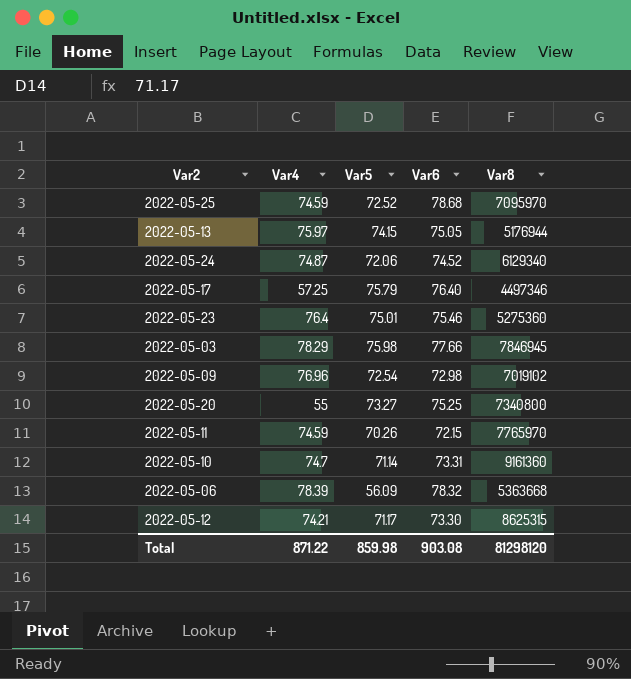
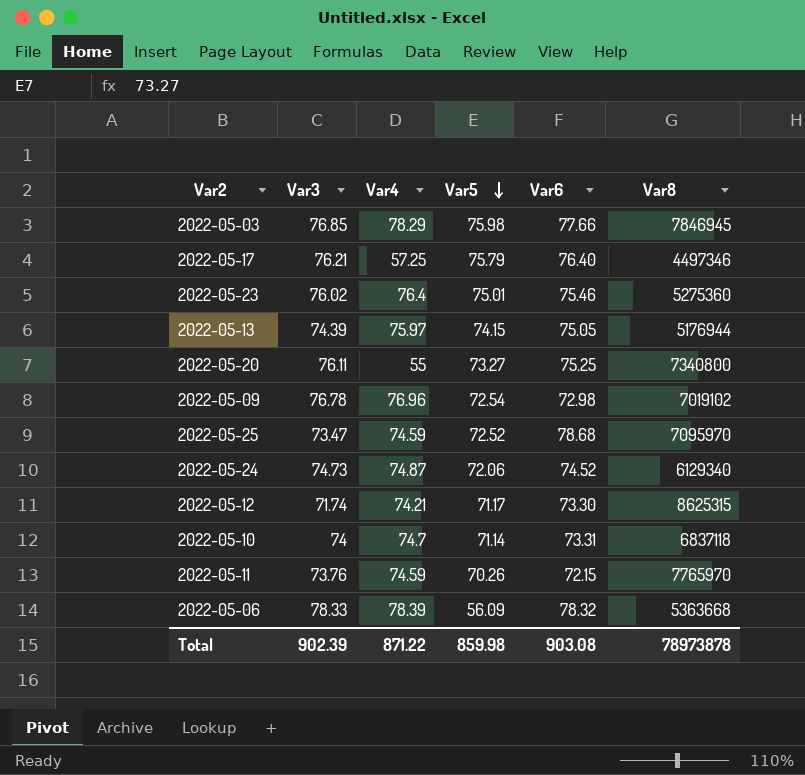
row order: none -> Var5 descending
column Var3 | position: none -> 2
2022-05-10 | Var8: 9161360 -> 6837118
Total | Var8: 81298120 -> 78973878

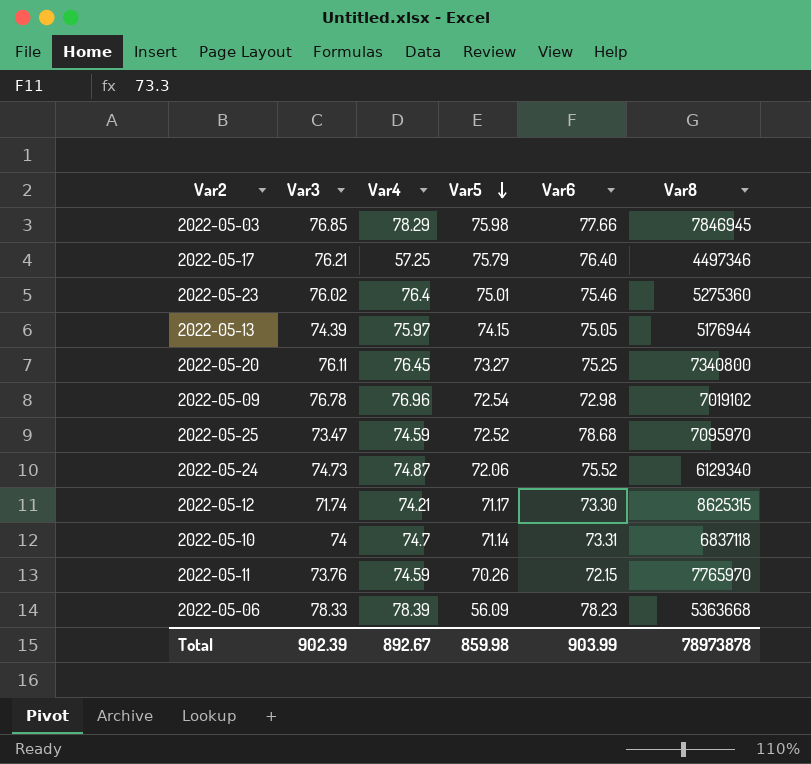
2022-05-20 | Var4: 55 -> 76.45
2022-05-24 | Var6: 74.52 -> 75.52
2022-05-06 | Var6: 78.32 -> 78.23
Total | Var4: 871.22 -> 892.67
Total | Var6: 903.08 -> 903.99

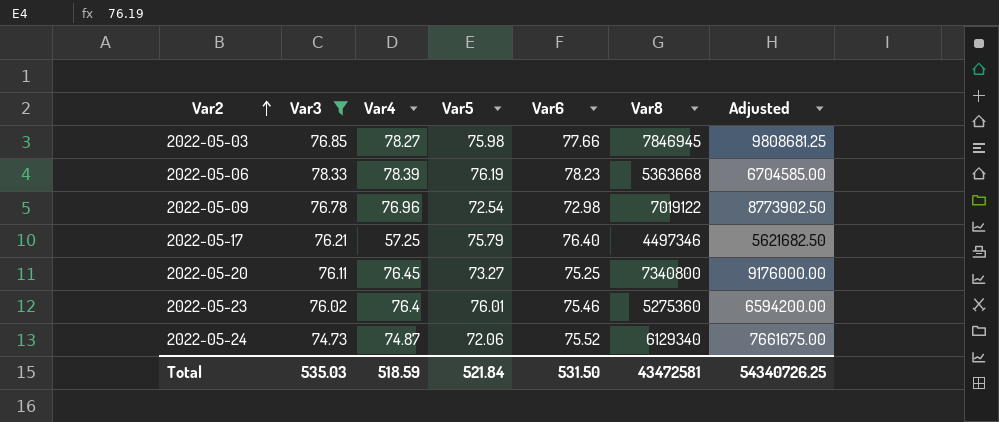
filter: none -> Var3 >= 74.73
row order: Var5 descending -> Var2 ascending
column Adjusted | formula: none -> [Var8] * 1.25
2022-05-03 | Var4: 78.29 -> 78.27
2022-05-06 | Var5: 56.09 -> 76.19
2022-05-09 | Var8: 7019102 -> 7019122
2022-05-23 | Var5: 75.01 -> 76.01
Total | Var3: 902.39 -> 535.03
Total | Var4: 892.67 -> 518.59
Total | Var5: 859.98 -> 521.84
Total | Var6: 903.99 -> 531.50
Total | Var8: 78973878 -> 43472581

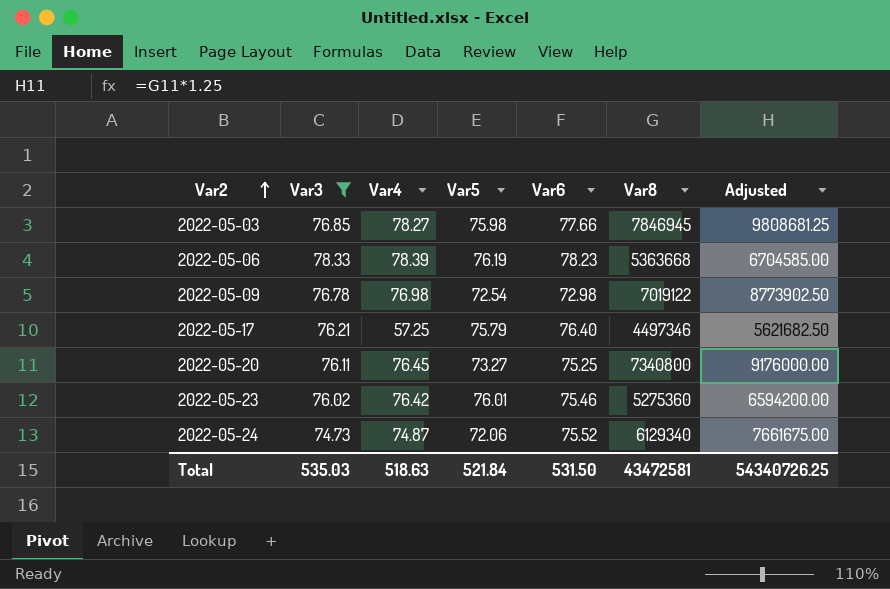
2022-05-09 | Var4: 76.96 -> 76.98
2022-05-23 | Var4: 76.4 -> 76.42
Total | Var4: 518.59 -> 518.63

